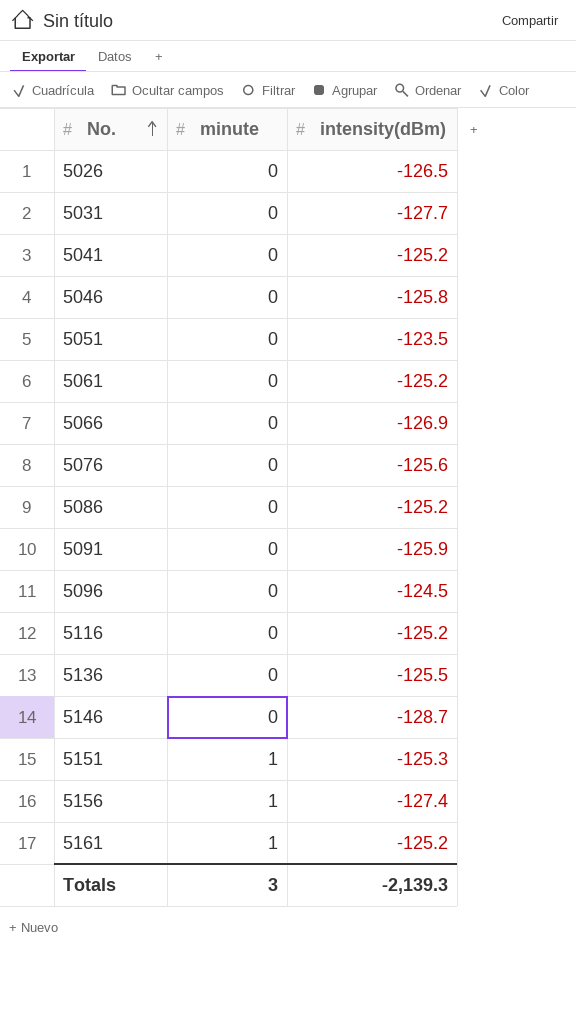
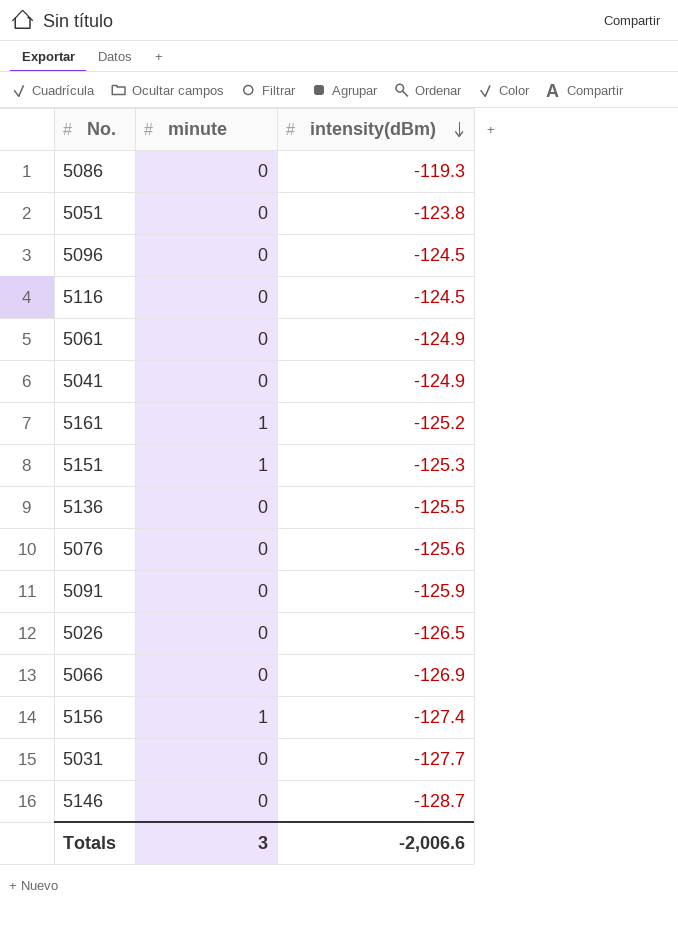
row order: No. ascending -> intensity(dBm) descending
row 5046: 0 | -125.8 -> none
5086 | intensity(dBm): -125.2 -> -119.3
5051 | intensity(dBm): -123.5 -> -123.8
5116 | intensity(dBm): -125.2 -> -124.5
5061 | intensity(dBm): -125.2 -> -124.9
5041 | intensity(dBm): -125.2 -> -124.9
Totals | intensity(dBm): -2,139.3 -> -2,006.6

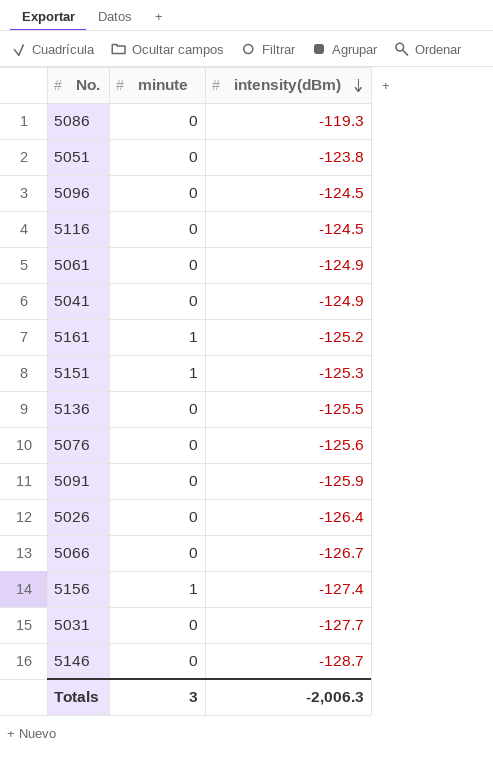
5026 | intensity(dBm): -126.5 -> -126.4
5066 | intensity(dBm): -126.9 -> -126.7
Totals | intensity(dBm): -2,006.6 -> -2,006.3

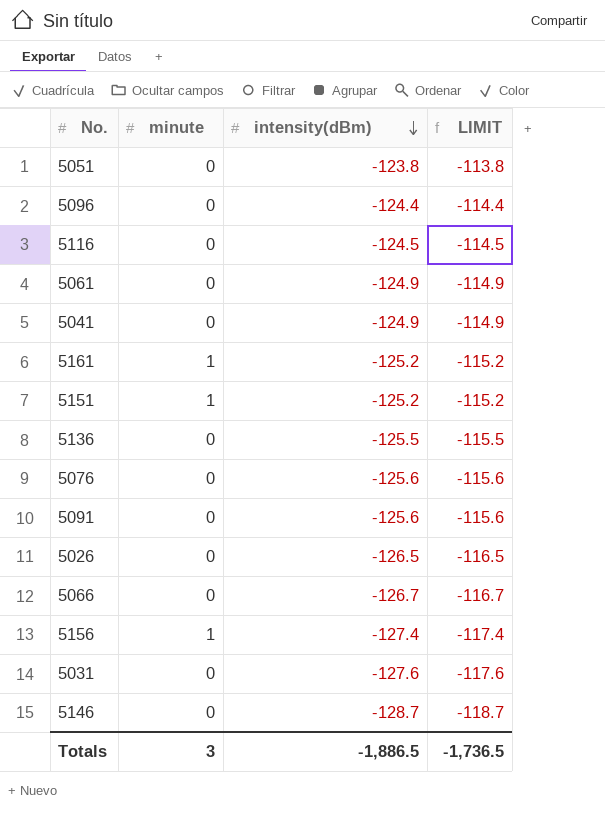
column LIMIT | formula: none -> [intensity(dBm)] + 10
row 5086: 0 | -119.3 -> none
5096 | intensity(dBm): -124.5 -> -124.4
5151 | intensity(dBm): -125.3 -> -125.2
5091 | intensity(dBm): -125.9 -> -125.6
5026 | intensity(dBm): -126.4 -> -126.5
5031 | intensity(dBm): -127.7 -> -127.6
Totals | intensity(dBm): -2,006.3 -> -1,886.5

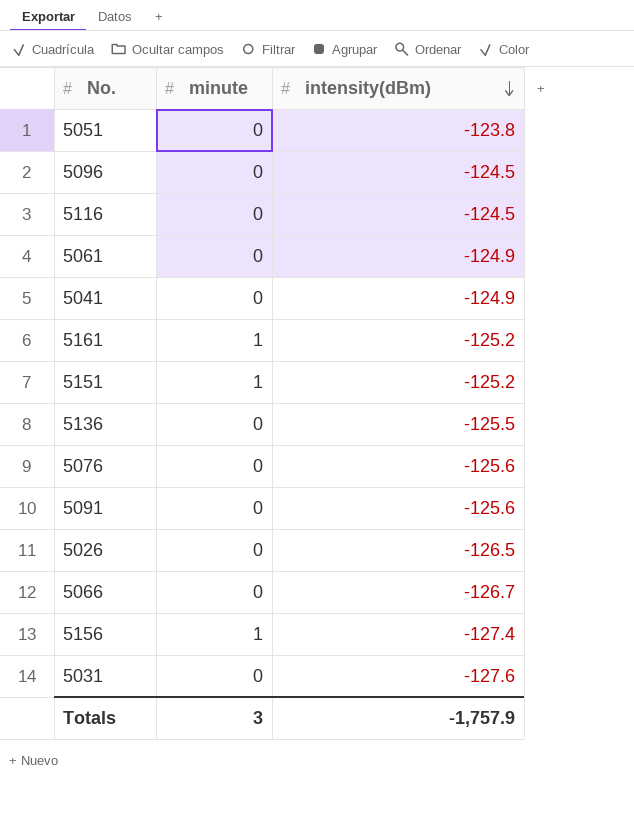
column LIMIT | formula: [intensity(dBm)] + 10 -> none
row 5146: 0 | -128.7 | -118.7 -> none
5096 | intensity(dBm): -124.4 -> -124.5
Totals | intensity(dBm): -1,886.5 -> -1,757.9

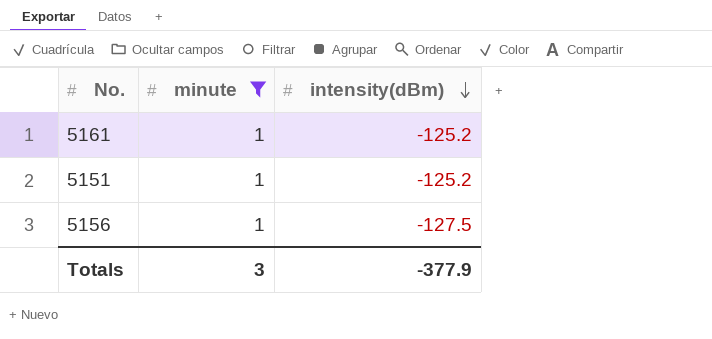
filter: none -> minute = 1
5156 | intensity(dBm): -127.4 -> -127.5
Totals | intensity(dBm): -1,757.9 -> -377.9

